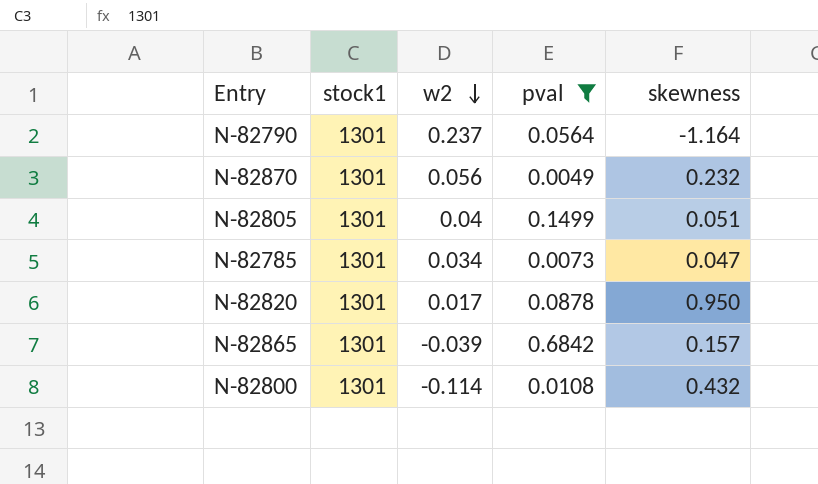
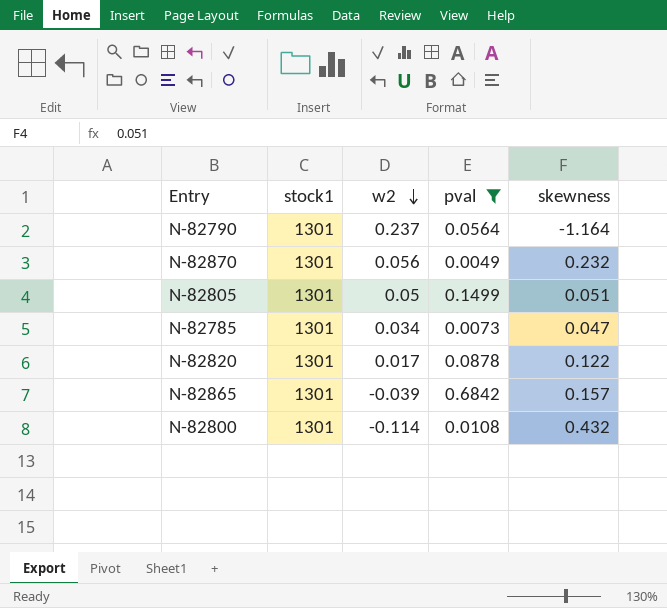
N-82805 | w2: 0.04 -> 0.05
N-82820 | skewness: 0.950 -> 0.122

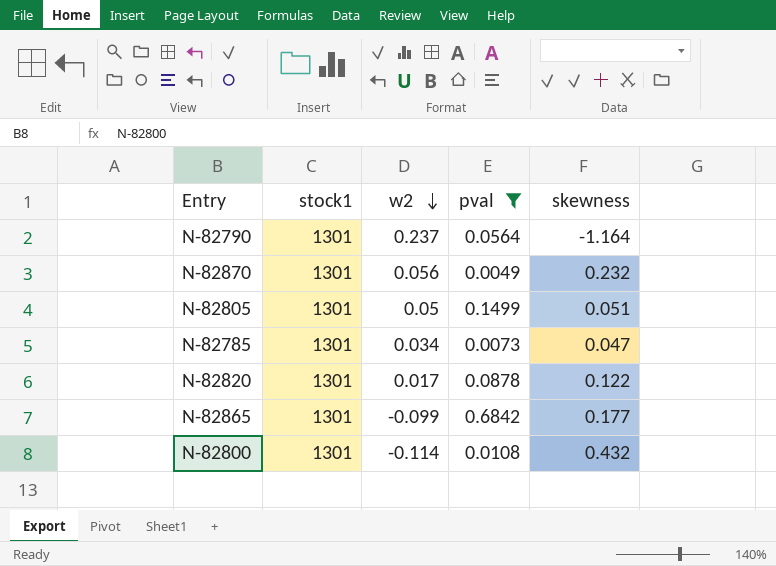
N-82865 | w2: -0.039 -> -0.099
N-82865 | skewness: 0.157 -> 0.177

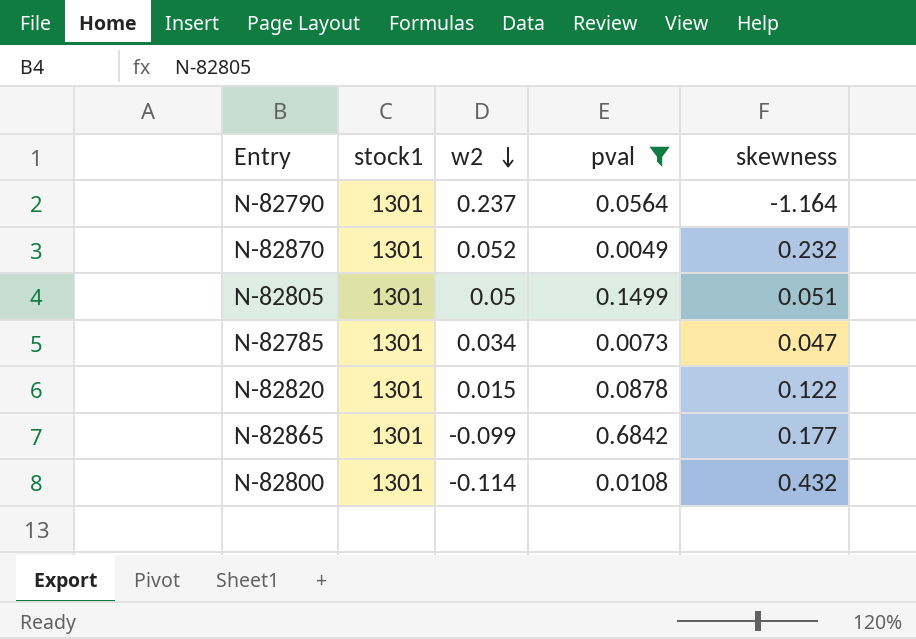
N-82870 | w2: 0.056 -> 0.052
N-82820 | w2: 0.017 -> 0.015

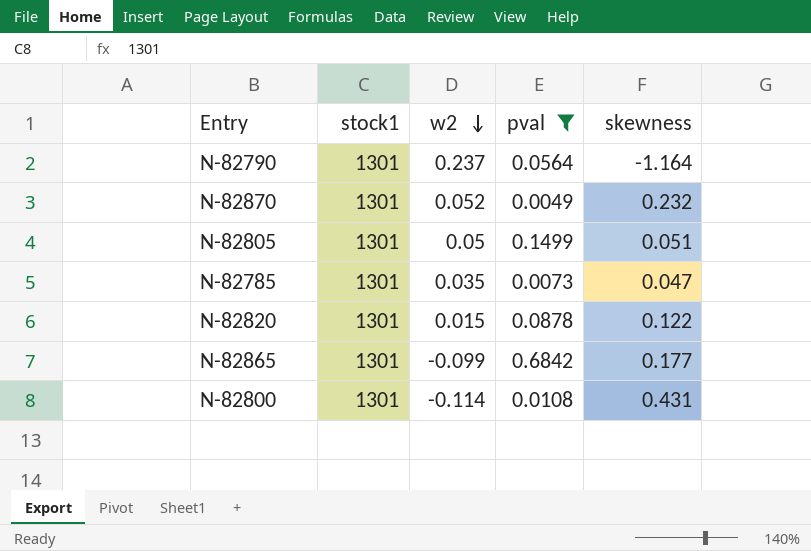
N-82785 | w2: 0.034 -> 0.035
N-82800 | skewness: 0.432 -> 0.431

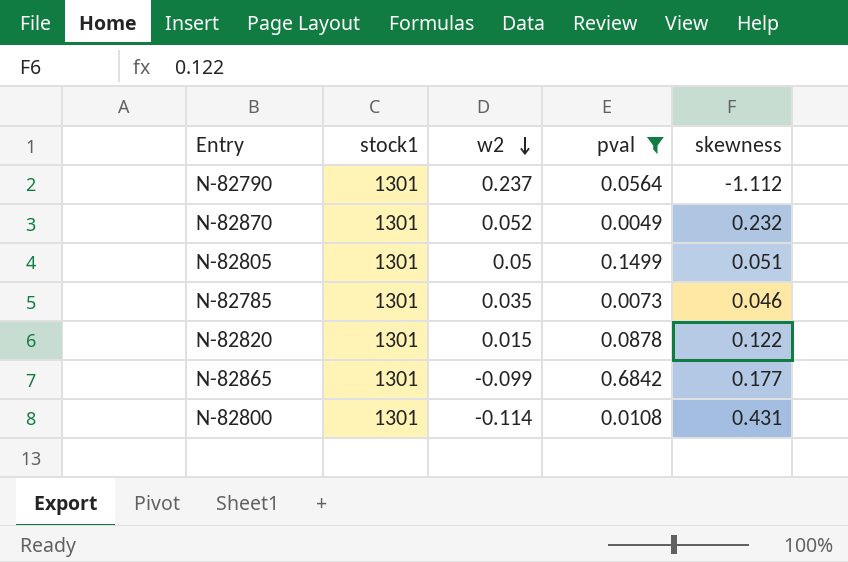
N-82790 | skewness: -1.164 -> -1.112
N-82785 | skewness: 0.047 -> 0.046

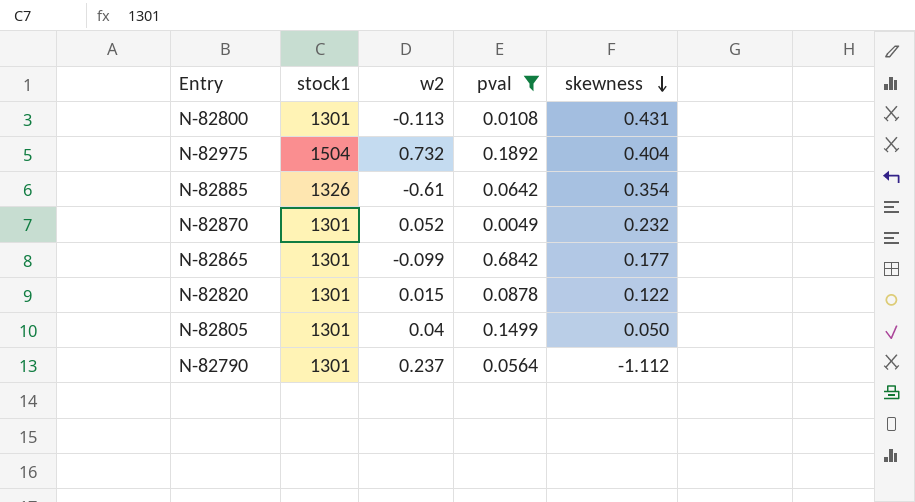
row order: w2 descending -> skewness descending
row N-82785: 1301 | 0.035 | 0.0073 | 0.046 -> none
N-82800 | w2: -0.114 -> -0.113
row N-82975: none -> 1504 | 0.732 | 0.1892 | 0.404
row N-82885: none -> 1326 | -0.61 | 0.0642 | 0.354
N-82805 | w2: 0.05 -> 0.04
N-82805 | skewness: 0.051 -> 0.050

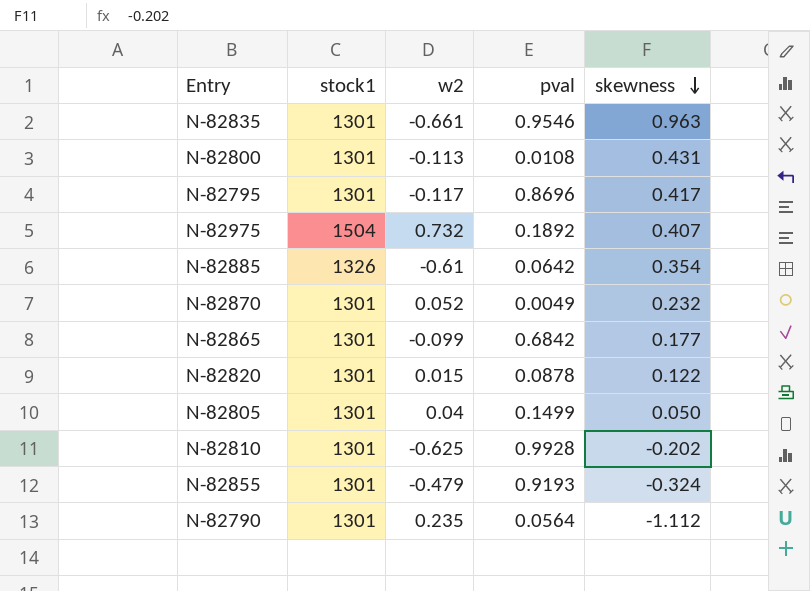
filter: pval <= 0.6842 -> none
N-82975 | skewness: 0.404 -> 0.407
N-82790 | w2: 0.237 -> 0.235

